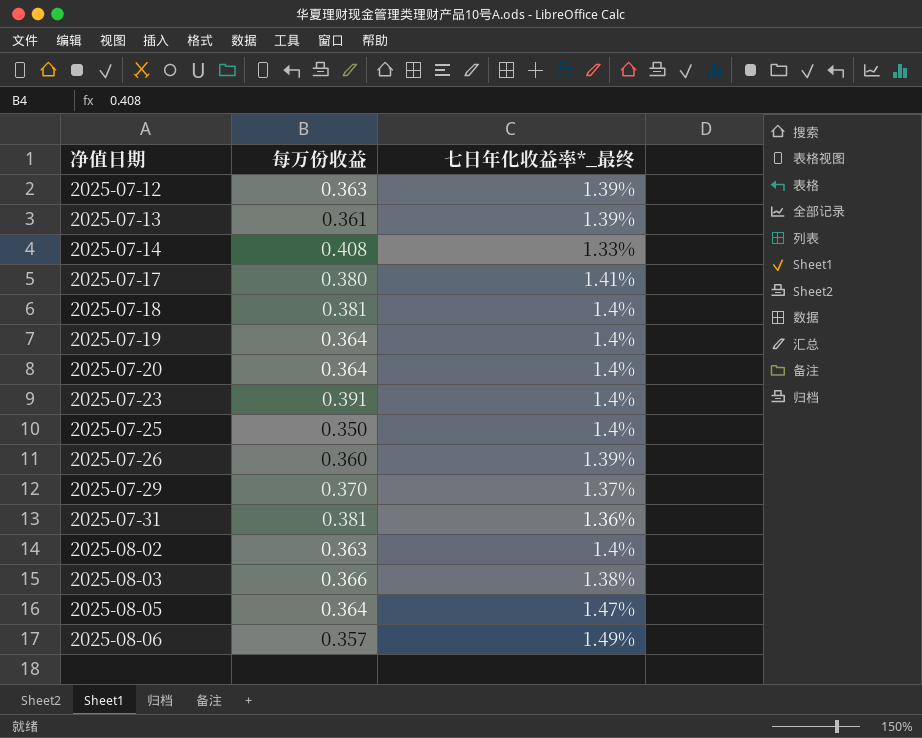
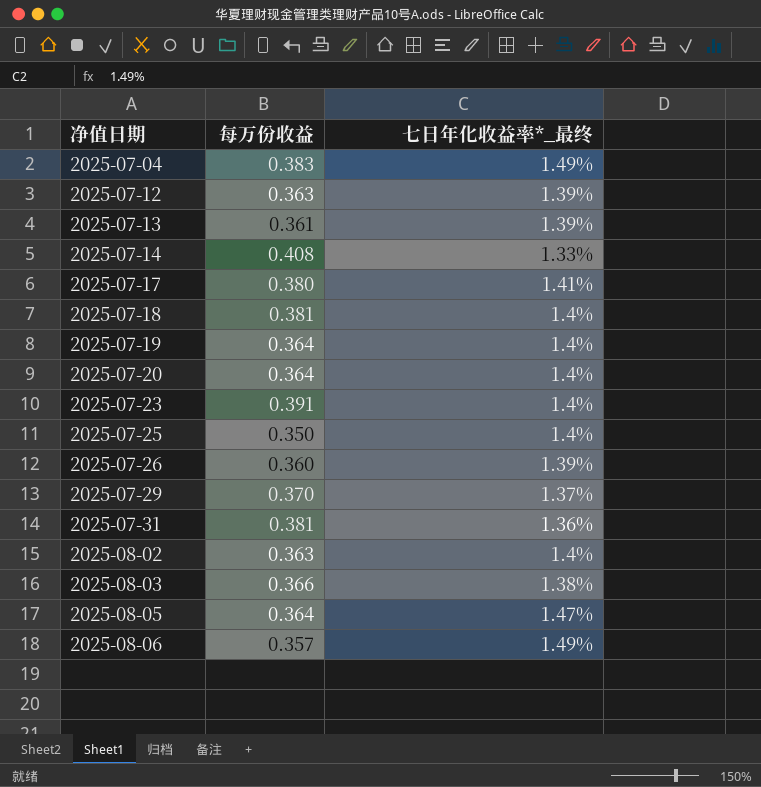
row 2025-07-04: none -> 0.383 | 1.49%

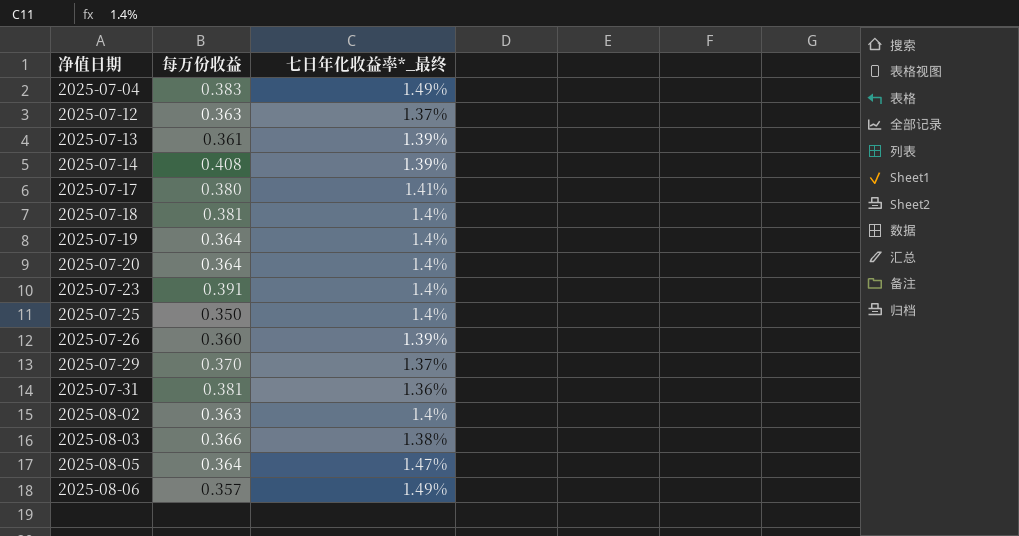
2025-07-12 | 七日年化收益率*_最终: 1.39% -> 1.37%
2025-07-14 | 七日年化收益率*_最终: 1.33% -> 1.39%

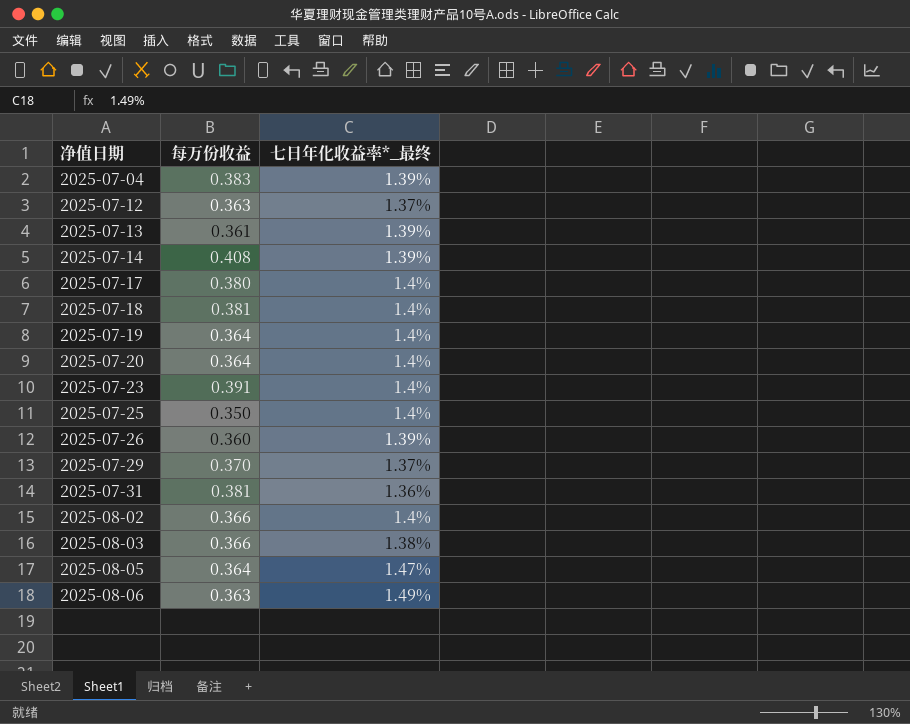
2025-07-04 | 七日年化收益率*_最终: 1.49% -> 1.39%
2025-07-17 | 七日年化收益率*_最终: 1.41% -> 1.4%
2025-08-02 | 每万份收益: 0.363 -> 0.366
2025-08-06 | 每万份收益: 0.357 -> 0.363

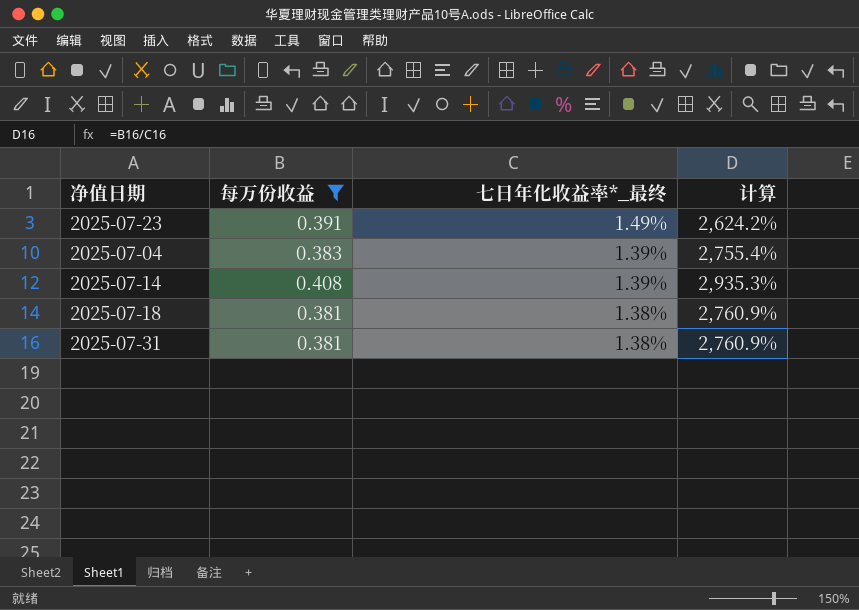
filter: none -> 每万份收益 >= 0.381
row order: 净值日期 ascending -> 七日年化收益率*_最终 descending
column 计算 | formula: none -> [每万份收益] / [七日年化收益率*_最终]
2025-07-23 | 七日年化收益率*_最终: 1.4% -> 1.49%
2025-07-18 | 七日年化收益率*_最终: 1.4% -> 1.38%
2025-07-31 | 七日年化收益率*_最终: 1.36% -> 1.38%

